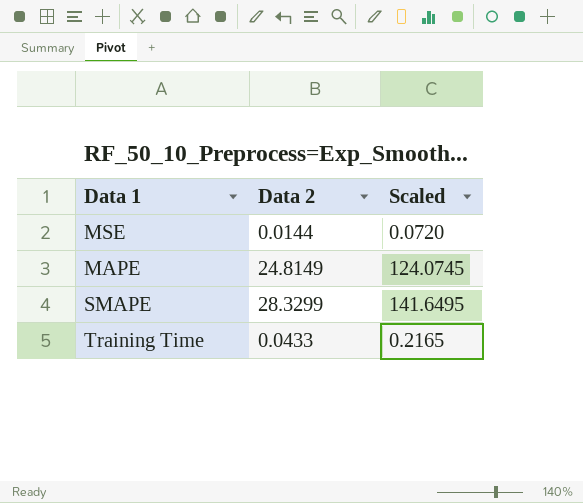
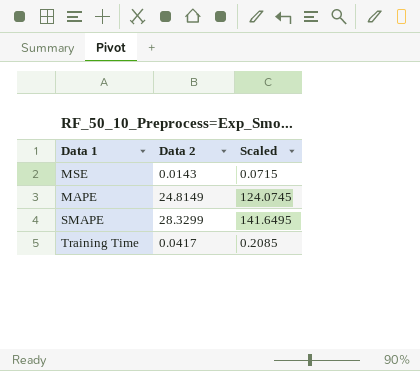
MSE | Data 2: 0.0144 -> 0.0143
MSE | Scaled: 0.0720 -> 0.0715
Training Time | Data 2: 0.0433 -> 0.0417
Training Time | Scaled: 0.2165 -> 0.2085

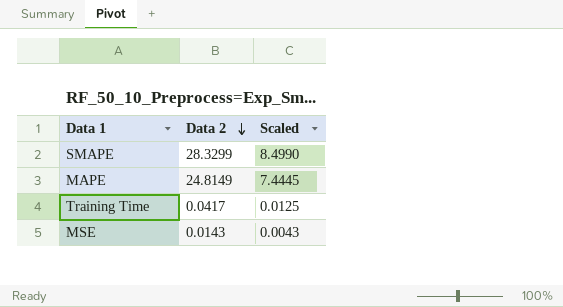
row order: none -> Data 2 descending
column Scaled | formula: [Data 2] * 5 -> [Data 2] * 0.3

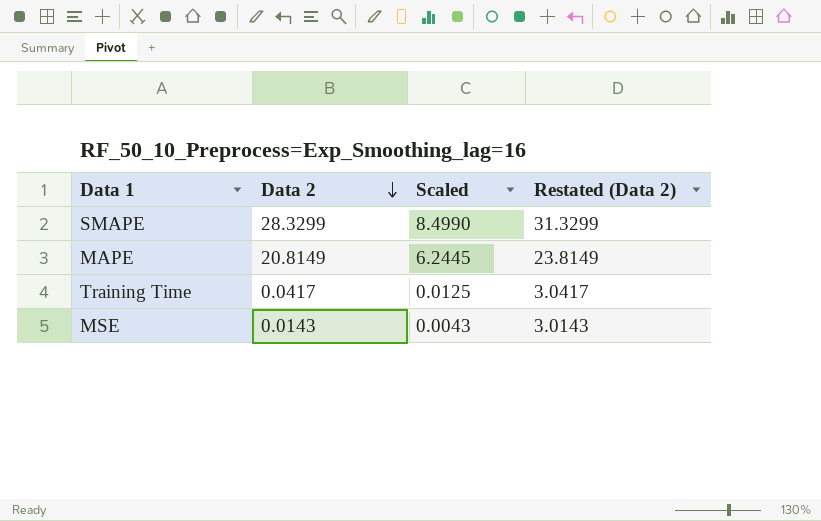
column Restated (Data 2) | formula: none -> [Data 2] + 3
MAPE | Data 2: 24.8149 -> 20.8149
MAPE | Scaled: 7.4445 -> 6.2445

